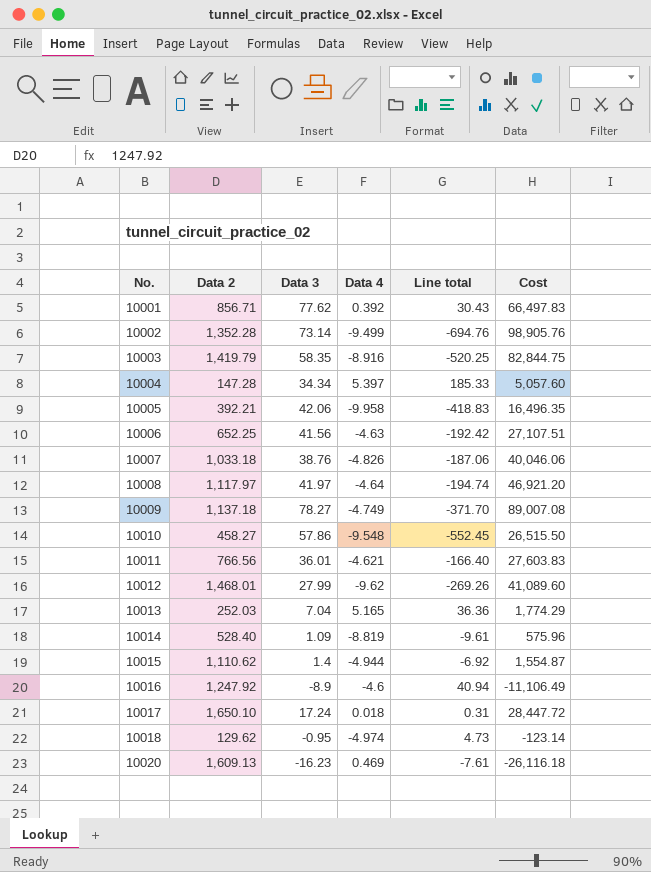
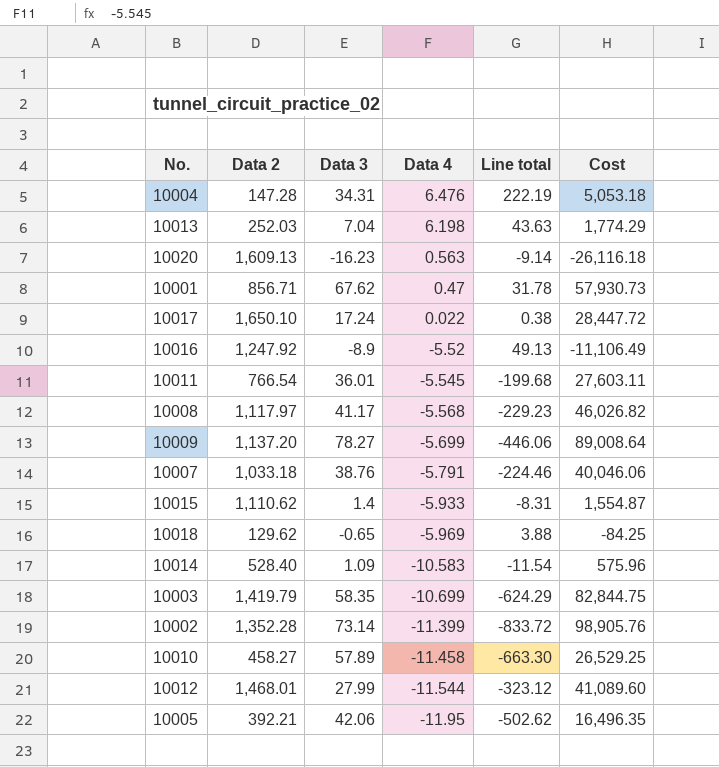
row order: No. ascending -> Data 4 descending
row 10006: 652.25 | 41.56 | -4.63 | -192.42 | 27,107.51 -> none
10004 | Data 3: 34.34 -> 34.31
10004 | Data 4: 5.397 -> 6.476
10004 | Line total: 185.33 -> 222.19
10004 | Cost: 5,057.60 -> 5,053.18
10013 | Data 4: 5.165 -> 6.198
10013 | Line total: 36.36 -> 43.63
10020 | Data 4: 0.469 -> 0.563
10020 | Line total: -7.61 -> -9.14
10001 | Data 3: 77.62 -> 67.62
10001 | Data 4: 0.392 -> 0.47
10001 | Line total: 30.43 -> 31.78
10001 | Cost: 66,497.83 -> 57,930.73
10017 | Data 4: 0.018 -> 0.022
10017 | Line total: 0.31 -> 0.38
10016 | Data 4: -4.6 -> -5.52
10016 | Line total: 40.94 -> 49.13
10011 | Data 2: 766.56 -> 766.54
10011 | Data 4: -4.621 -> -5.545
10011 | Line total: -166.40 -> -199.68
10011 | Cost: 27,603.83 -> 27,603.11
10008 | Data 3: 41.97 -> 41.17
10008 | Data 4: -4.64 -> -5.568
10008 | Line total: -194.74 -> -229.23
10008 | Cost: 46,921.20 -> 46,026.82
10009 | Data 2: 1,137.18 -> 1,137.20
10009 | Data 4: -4.749 -> -5.699
10009 | Line total: -371.70 -> -446.06
10009 | Cost: 89,007.08 -> 89,008.64
10007 | Data 4: -4.826 -> -5.791
10007 | Line total: -187.06 -> -224.46
10015 | Data 4: -4.944 -> -5.933
10015 | Line total: -6.92 -> -8.31
10018 | Data 3: -0.95 -> -0.65
10018 | Data 4: -4.974 -> -5.969
10018 | Line total: 4.73 -> 3.88
10018 | Cost: -123.14 -> -84.25
10014 | Data 4: -8.819 -> -10.583
10014 | Line total: -9.61 -> -11.54
10003 | Data 4: -8.916 -> -10.699
10003 | Line total: -520.25 -> -624.29
10002 | Data 4: -9.499 -> -11.399
10002 | Line total: -694.76 -> -833.72
10010 | Data 3: 57.86 -> 57.89
10010 | Data 4: -9.548 -> -11.458
10010 | Line total: -552.45 -> -663.30
10010 | Cost: 26,515.50 -> 26,529.25
10012 | Data 4: -9.62 -> -11.544
10012 | Line total: -269.26 -> -323.12
10005 | Data 4: -9.958 -> -11.95
10005 | Line total: -418.83 -> -502.62

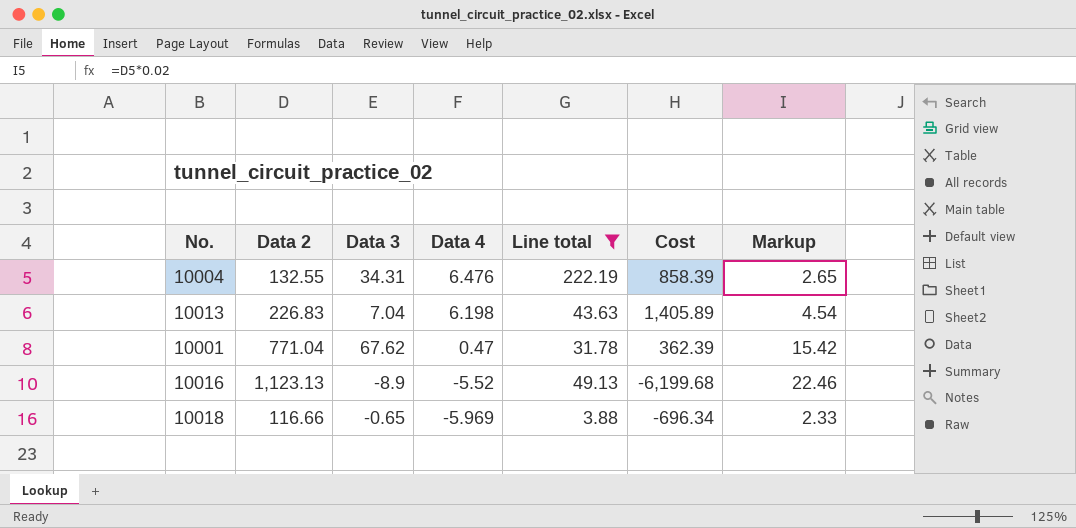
filter: none -> Line total >= 3.88
column Cost | formula: [Data 2] * [Data 3] -> [Data 2] * [Data 4]
column Markup | formula: none -> [Data 2] * 0.02
10004 | Data 2: 147.28 -> 132.55
10013 | Data 2: 252.03 -> 226.83
10001 | Data 2: 856.71 -> 771.04
10016 | Data 2: 1,247.92 -> 1,123.13
10018 | Data 2: 129.62 -> 116.66

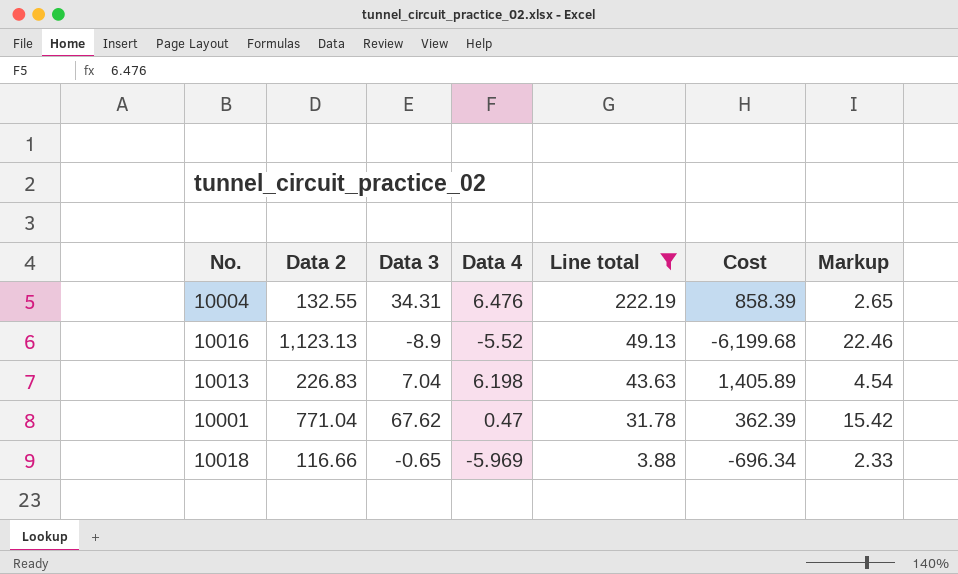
row order: Data 4 descending -> Line total descending

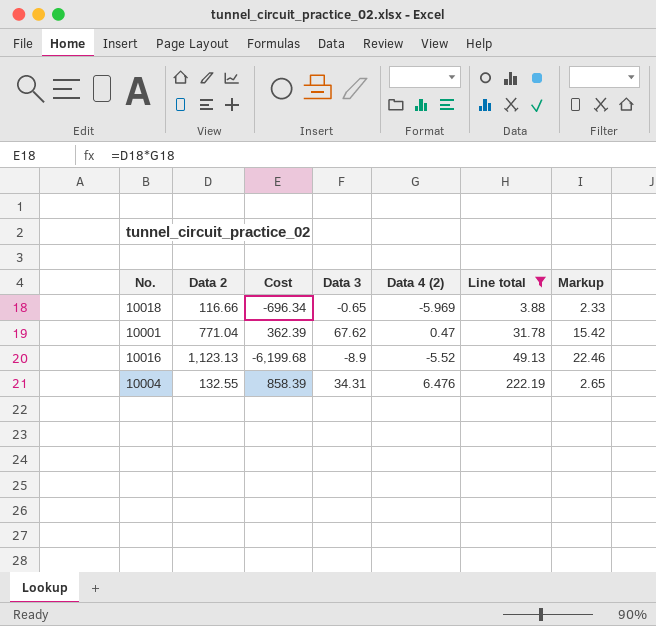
row order: Line total descending -> Line total ascending
column Cost | position: 6 -> 3
column name: Data 4 -> Data 4 (2)
row 10013: 226.83 | 7.04 | 6.198 | 43.63 | 1,405.89 | 4.54 -> none

